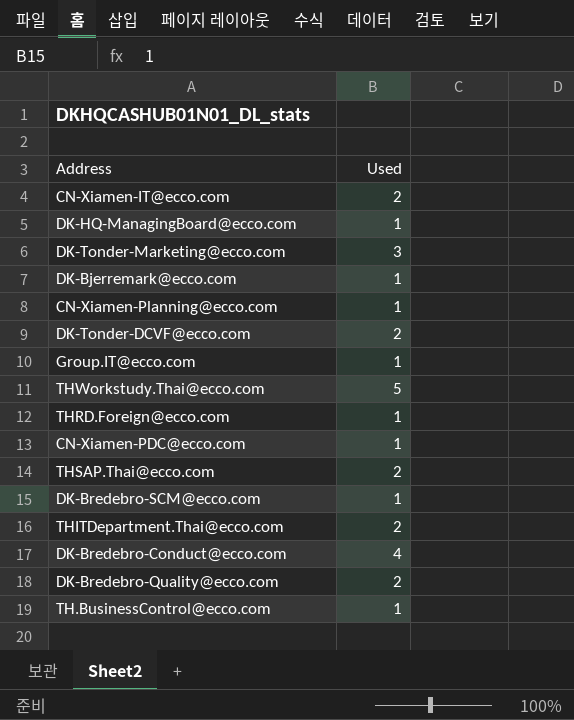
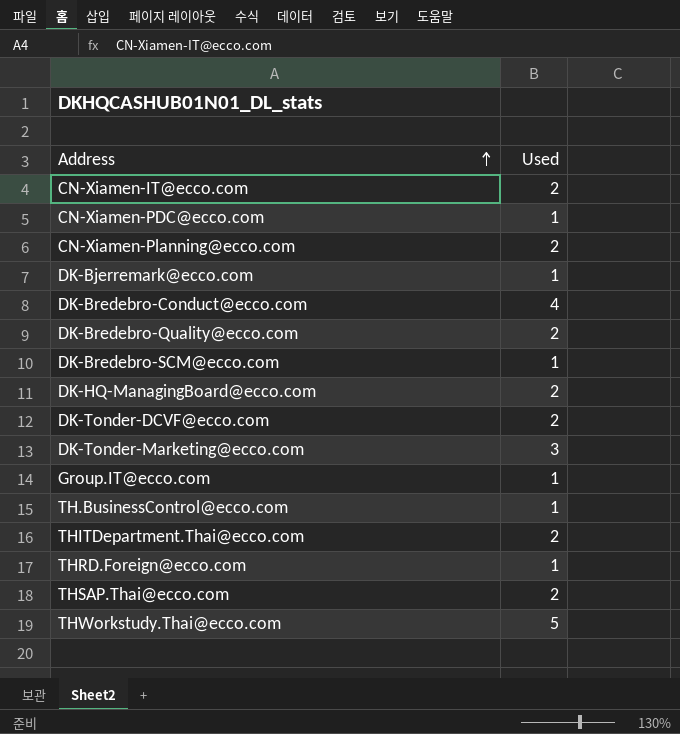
row order: none -> Address ascending
CN-Xiamen-Planning@ecco.com | Used: 1 -> 2
DK-HQ-ManagingBoard@ecco.com | Used: 1 -> 2

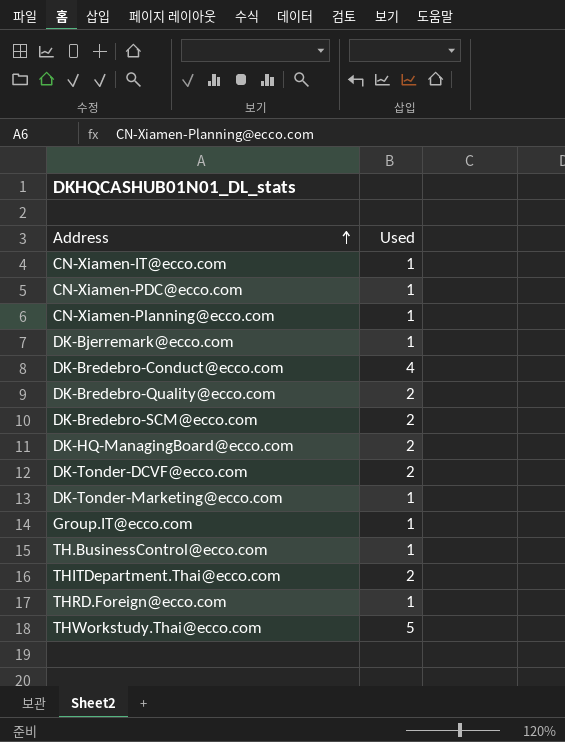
row THSAP.Thai@ecco.com: 2 -> none
CN-Xiamen-IT@ecco.com | Used: 2 -> 1
CN-Xiamen-Planning@ecco.com | Used: 2 -> 1
DK-Bredebro-SCM@ecco.com | Used: 1 -> 2
DK-Tonder-Marketing@ecco.com | Used: 3 -> 1

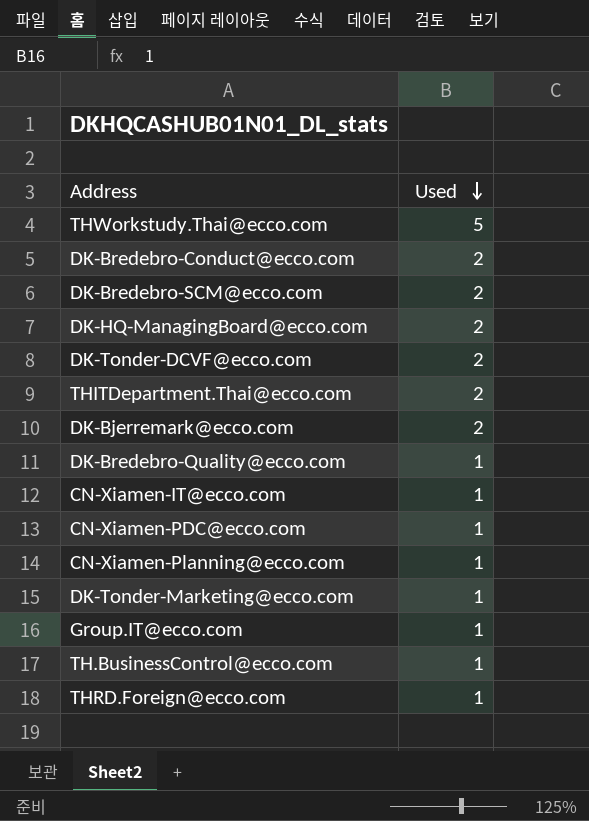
row order: Address ascending -> Used descending
DK-Bredebro-Conduct@ecco.com | Used: 4 -> 2
DK-Bjerremark@ecco.com | Used: 1 -> 2
DK-Bredebro-Quality@ecco.com | Used: 2 -> 1

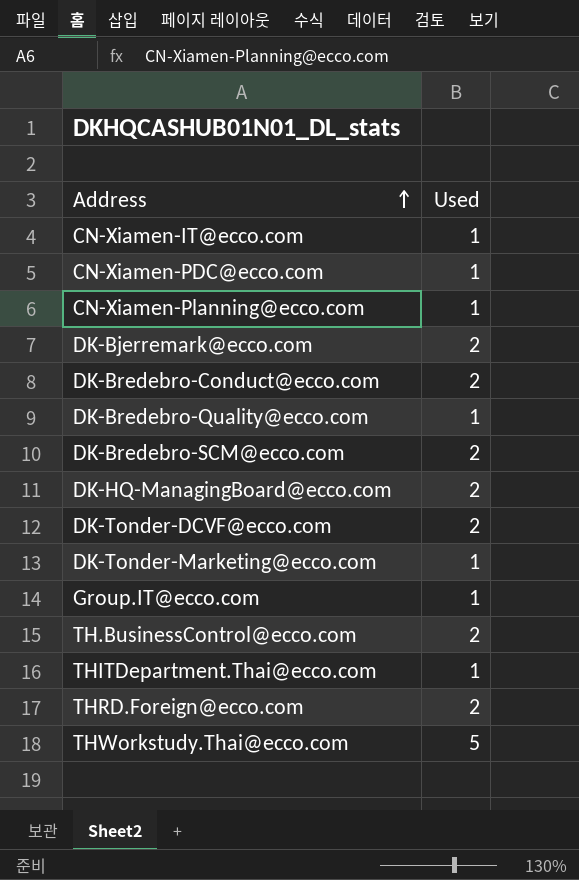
row order: Used descending -> Address ascending
TH.BusinessControl@ecco.com | Used: 1 -> 2
THITDepartment.Thai@ecco.com | Used: 2 -> 1
THRD.Foreign@ecco.com | Used: 1 -> 2

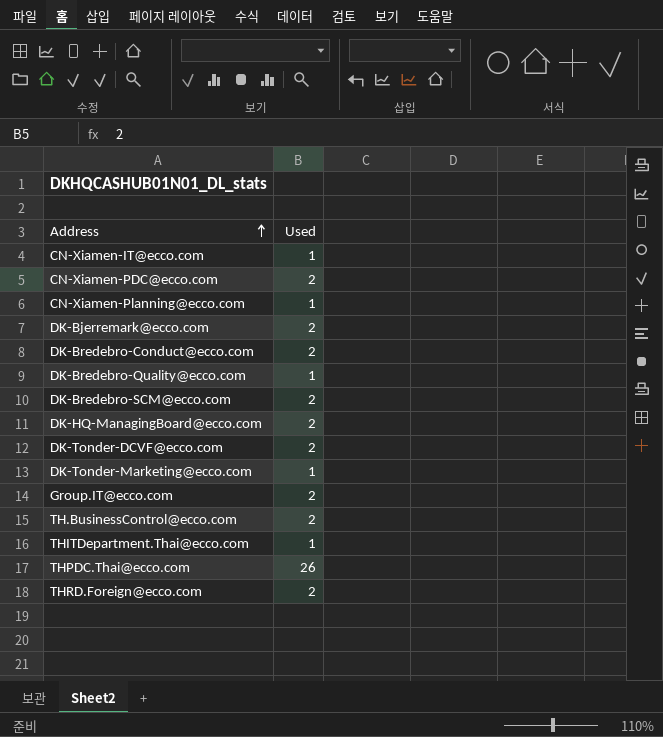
row THWorkstudy.Thai@ecco.com: 5 -> none
CN-Xiamen-PDC@ecco.com | Used: 1 -> 2
Group.IT@ecco.com | Used: 1 -> 2
row THPDC.Thai@ecco.com: none -> 26

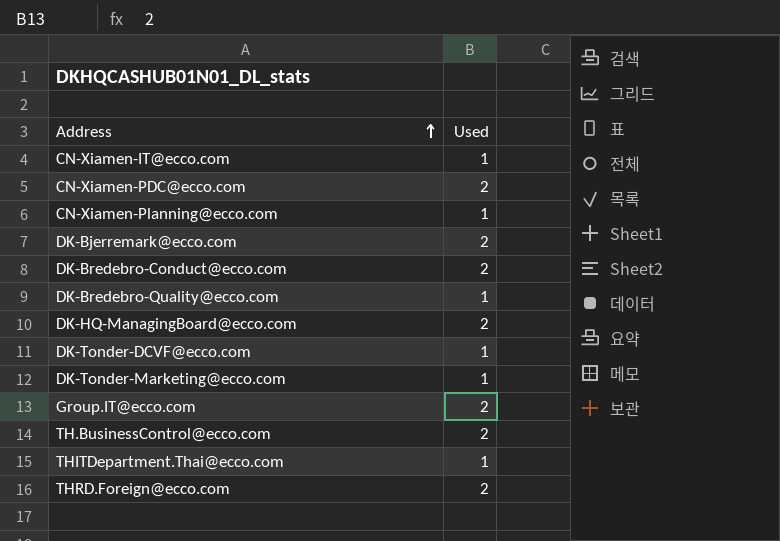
row DK-Bredebro-SCM@ecco.com: 2 -> none
row THPDC.Thai@ecco.com: 26 -> none
DK-Tonder-DCVF@ecco.com | Used: 2 -> 1

